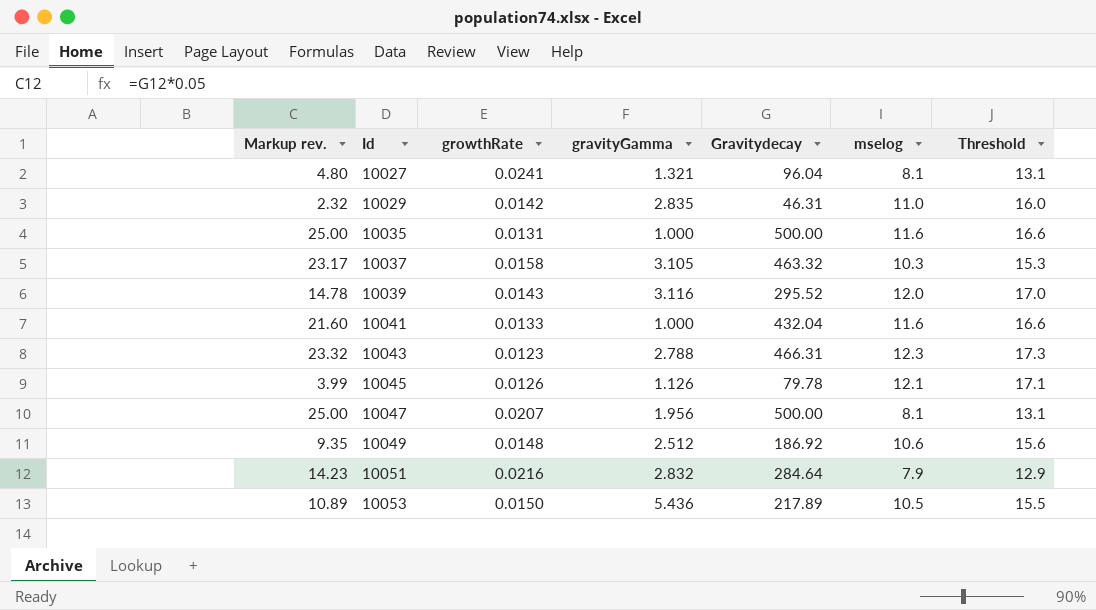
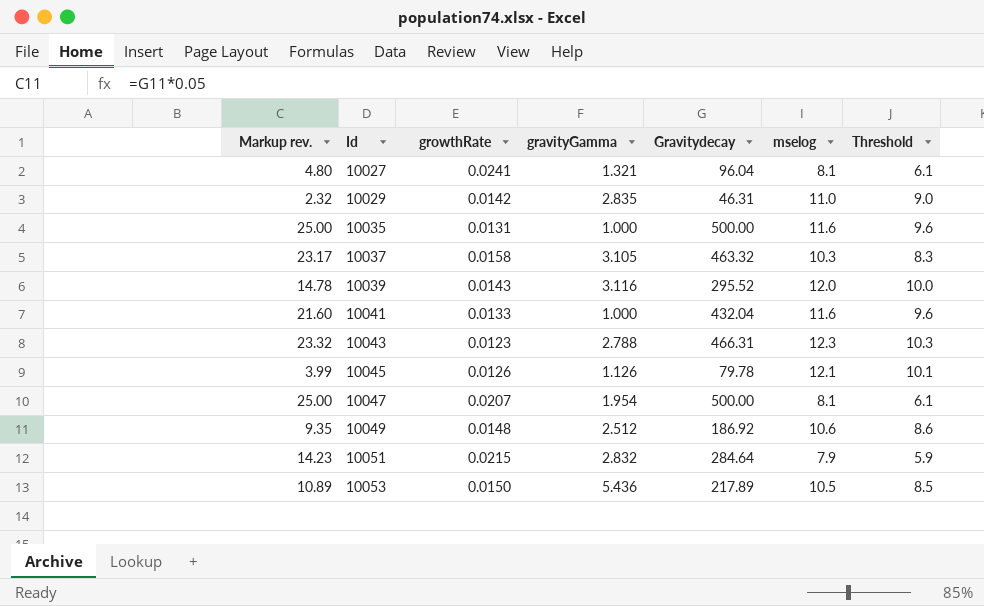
column Threshold | formula: [mselog] + 5 -> [mselog] - 2
10047 | gravityGamma: 1.956 -> 1.954
10051 | growthRate: 0.0216 -> 0.0215

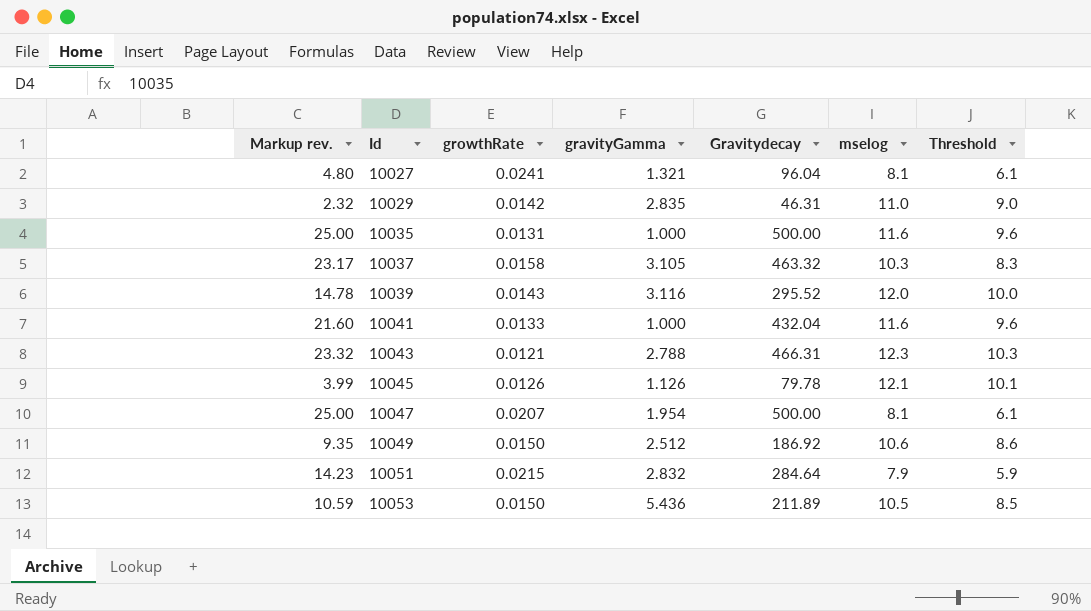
10043 | growthRate: 0.0123 -> 0.0121
10049 | growthRate: 0.0148 -> 0.0150
10053 | Markup rev.: 10.89 -> 10.59
10053 | Gravitydecay: 217.89 -> 211.89

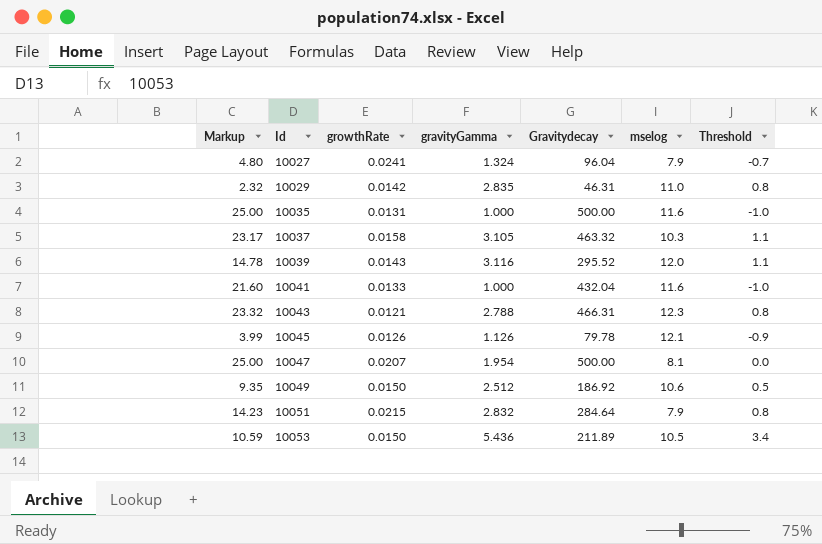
column name: Markup rev. -> Markup
column Threshold | formula: [mselog] - 2 -> [gravityGamma] - 2
10027 | gravityGamma: 1.321 -> 1.324
10027 | mselog: 8.1 -> 7.9

